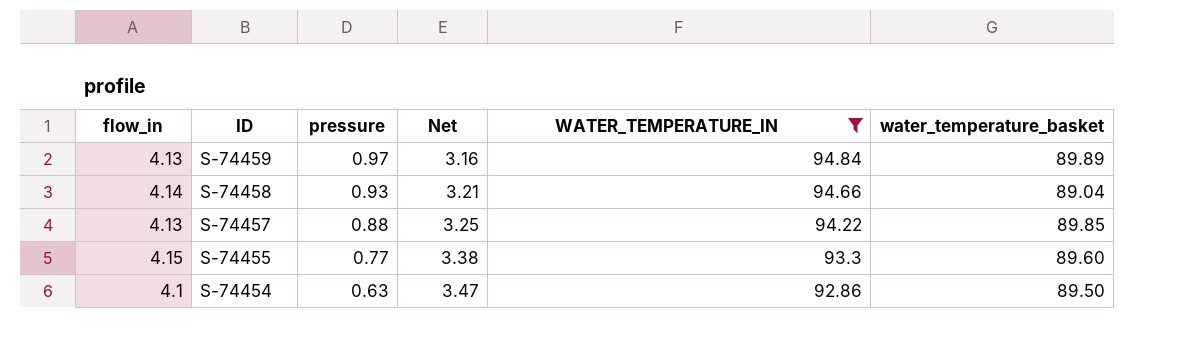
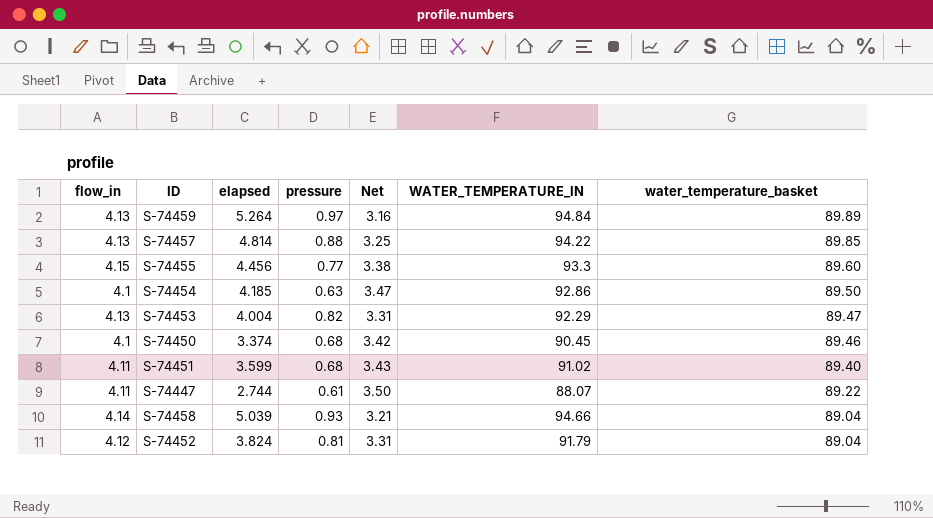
filter: WATER_TEMPERATURE_IN >= 92.86 -> none
row order: ID descending -> water_temperature_basket descending
column elapsed | position: none -> 3

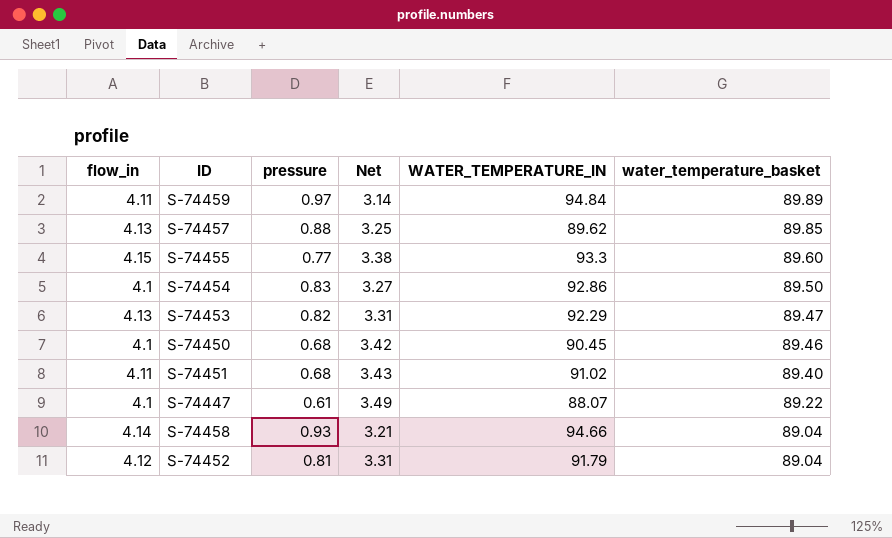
column elapsed | position: 3 -> none
S-74459 | flow_in: 4.13 -> 4.11
S-74459 | Net: 3.16 -> 3.14
S-74457 | WATER_TEMPERATURE_IN: 94.22 -> 89.62
S-74454 | pressure: 0.63 -> 0.83
S-74454 | Net: 3.47 -> 3.27
S-74447 | flow_in: 4.11 -> 4.1
S-74447 | Net: 3.50 -> 3.49

